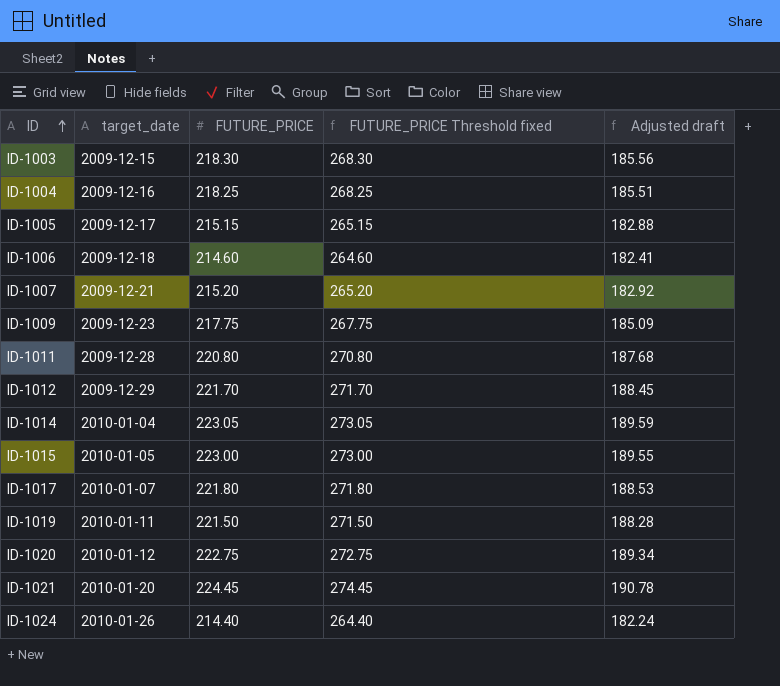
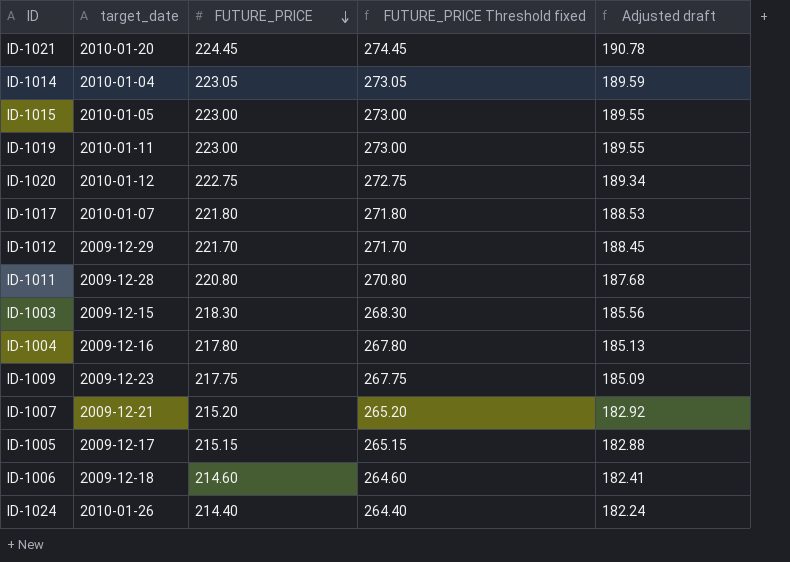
row order: ID ascending -> FUTURE_PRICE descending
ID-1019 | FUTURE_PRICE: 221.50 -> 223.00
ID-1019 | FUTURE_PRICE Threshold fixed: 271.50 -> 273.00
ID-1019 | Adjusted draft: 188.28 -> 189.55
ID-1004 | FUTURE_PRICE: 218.25 -> 217.80
ID-1004 | FUTURE_PRICE Threshold fixed: 268.25 -> 267.80
ID-1004 | Adjusted draft: 185.51 -> 185.13

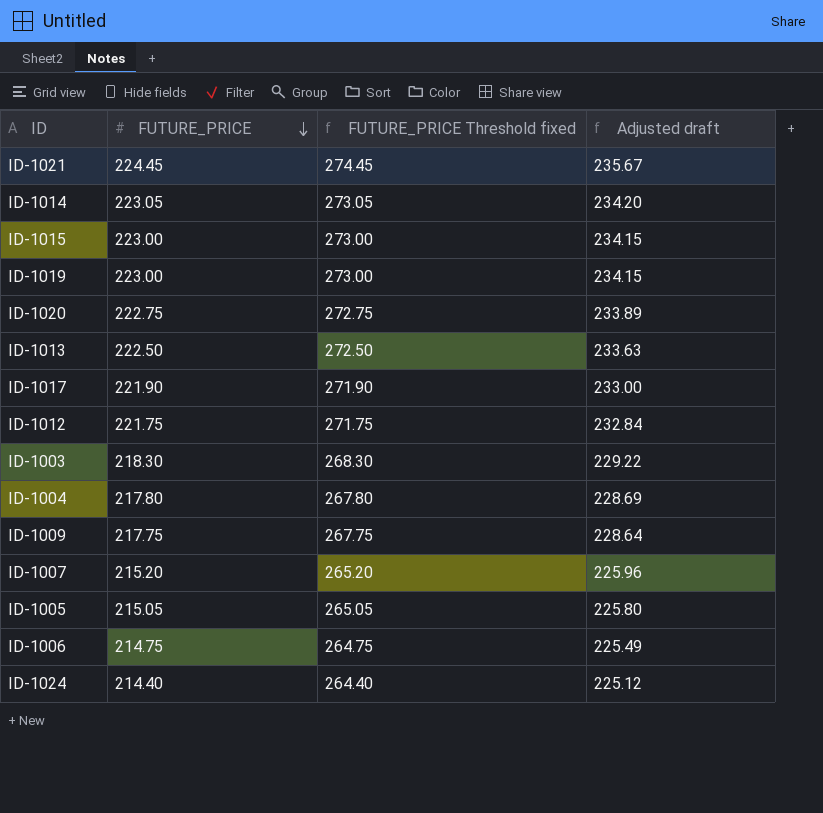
column target_date | position: 2 -> none
column Adjusted draft | formula: [FUTURE_PRICE] * 0.85 -> [FUTURE_PRICE] * 1.05
row ID-1011: 2009-12-28 | 220.80 | 270.80 | 187.68 -> none
row ID-1013: none -> 222.50 | 272.50 | 233.63
ID-1017 | FUTURE_PRICE: 221.80 -> 221.90
ID-1017 | FUTURE_PRICE Threshold fixed: 271.80 -> 271.90
ID-1012 | FUTURE_PRICE: 221.70 -> 221.75
ID-1012 | FUTURE_PRICE Threshold fixed: 271.70 -> 271.75
ID-1005 | FUTURE_PRICE: 215.15 -> 215.05
ID-1005 | FUTURE_PRICE Threshold fixed: 265.15 -> 265.05
ID-1006 | FUTURE_PRICE: 214.60 -> 214.75
ID-1006 | FUTURE_PRICE Threshold fixed: 264.60 -> 264.75

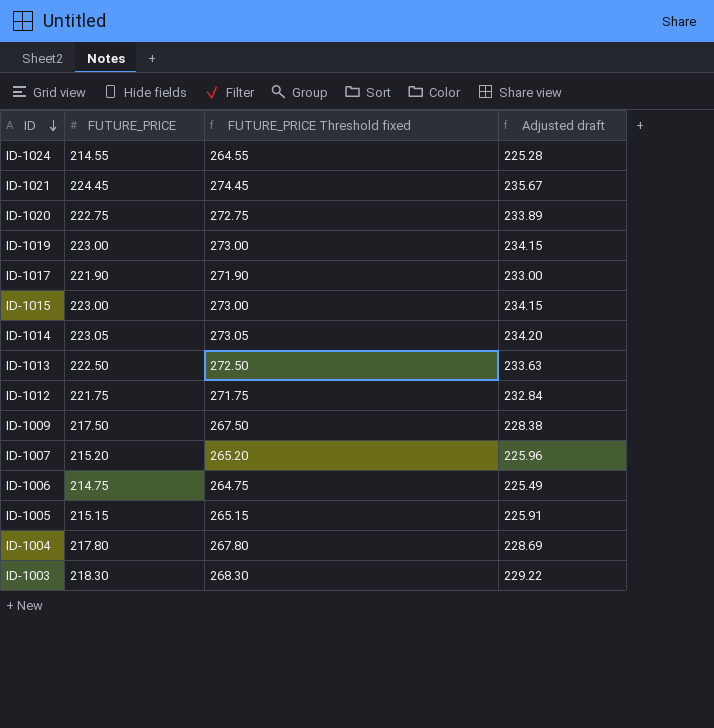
row order: FUTURE_PRICE descending -> ID descending
ID-1024 | FUTURE_PRICE: 214.40 -> 214.55
ID-1024 | FUTURE_PRICE Threshold fixed: 264.40 -> 264.55
ID-1024 | Adjusted draft: 225.12 -> 225.28
ID-1009 | FUTURE_PRICE: 217.75 -> 217.50
ID-1009 | FUTURE_PRICE Threshold fixed: 267.75 -> 267.50
ID-1009 | Adjusted draft: 228.64 -> 228.38
ID-1005 | FUTURE_PRICE: 215.05 -> 215.15
ID-1005 | FUTURE_PRICE Threshold fixed: 265.05 -> 265.15
ID-1005 | Adjusted draft: 225.80 -> 225.91

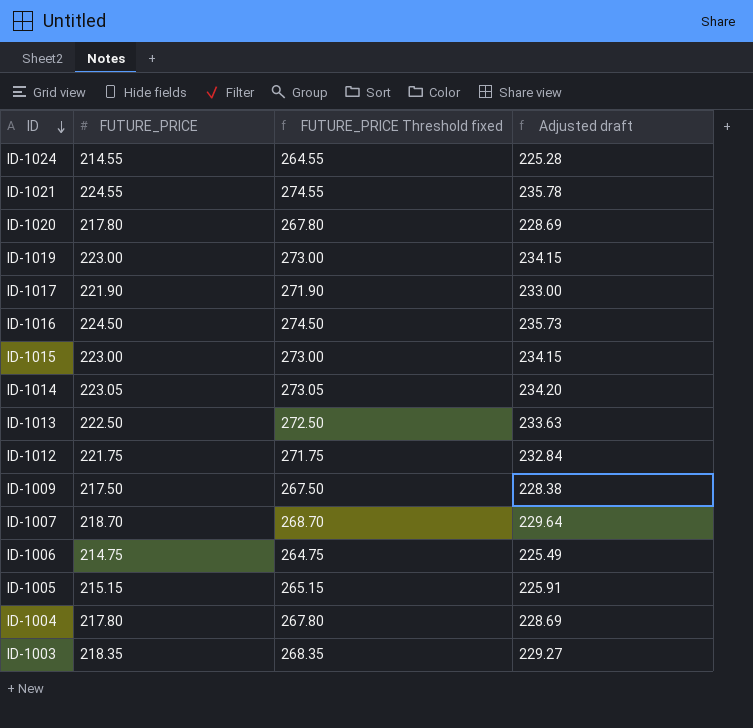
ID-1021 | FUTURE_PRICE: 224.45 -> 224.55
ID-1021 | FUTURE_PRICE Threshold fixed: 274.45 -> 274.55
ID-1021 | Adjusted draft: 235.67 -> 235.78
ID-1020 | FUTURE_PRICE: 222.75 -> 217.80
ID-1020 | FUTURE_PRICE Threshold fixed: 272.75 -> 267.80
ID-1020 | Adjusted draft: 233.89 -> 228.69
row ID-1016: none -> 224.50 | 274.50 | 235.73
ID-1007 | FUTURE_PRICE: 215.20 -> 218.70
ID-1007 | FUTURE_PRICE Threshold fixed: 265.20 -> 268.70
ID-1007 | Adjusted draft: 225.96 -> 229.64
ID-1003 | FUTURE_PRICE: 218.30 -> 218.35
ID-1003 | FUTURE_PRICE Threshold fixed: 268.30 -> 268.35
ID-1003 | Adjusted draft: 229.22 -> 229.27

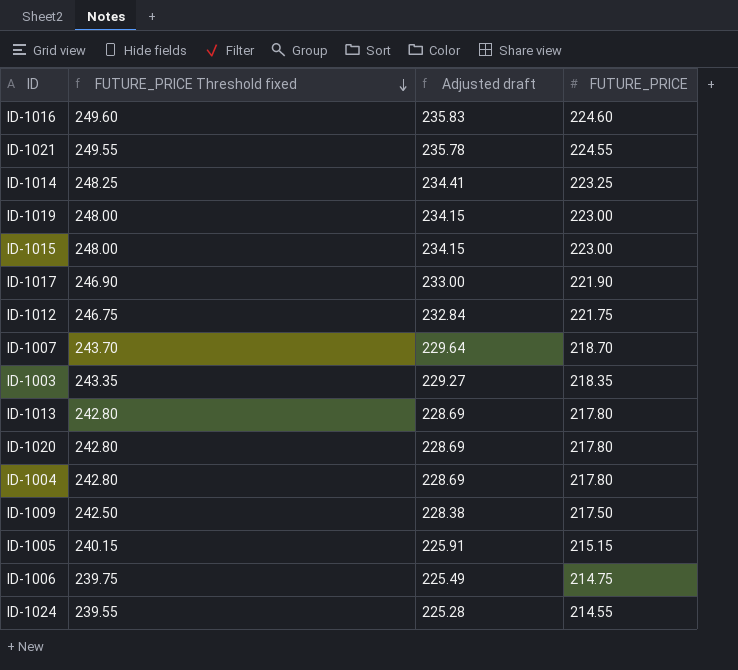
row order: ID descending -> FUTURE_PRICE Threshold fixed descending
column FUTURE_PRICE Threshold fixed | formula: [FUTURE_PRICE] + 50 -> [FUTURE_PRICE] + 25
column FUTURE_PRICE | position: 2 -> 4
ID-1016 | Adjusted draft: 235.73 -> 235.83
ID-1016 | FUTURE_PRICE: 224.50 -> 224.60
ID-1014 | Adjusted draft: 234.20 -> 234.41
ID-1014 | FUTURE_PRICE: 223.05 -> 223.25
ID-1013 | Adjusted draft: 233.63 -> 228.69
ID-1013 | FUTURE_PRICE: 222.50 -> 217.80

